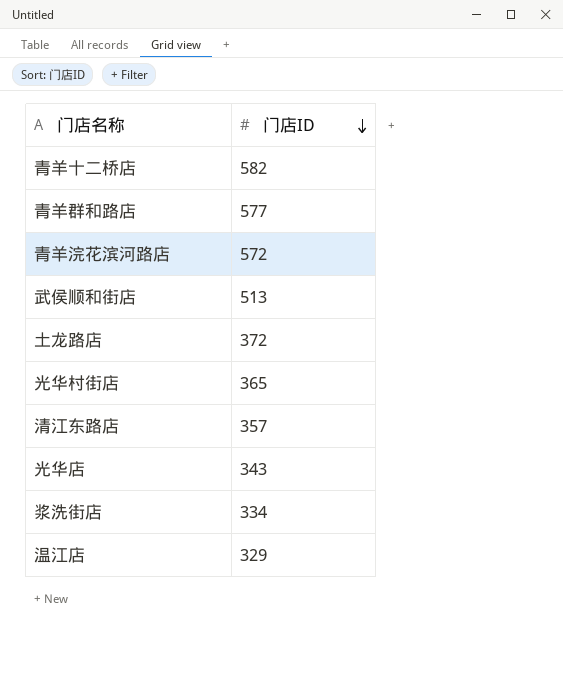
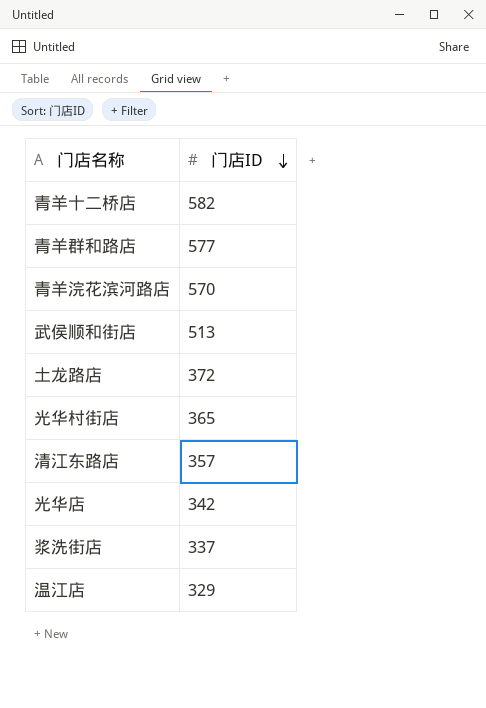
青羊浣花滨河路店 | 门店ID: 572 -> 570
光华店 | 门店ID: 343 -> 342
浆洗街店 | 门店ID: 334 -> 337

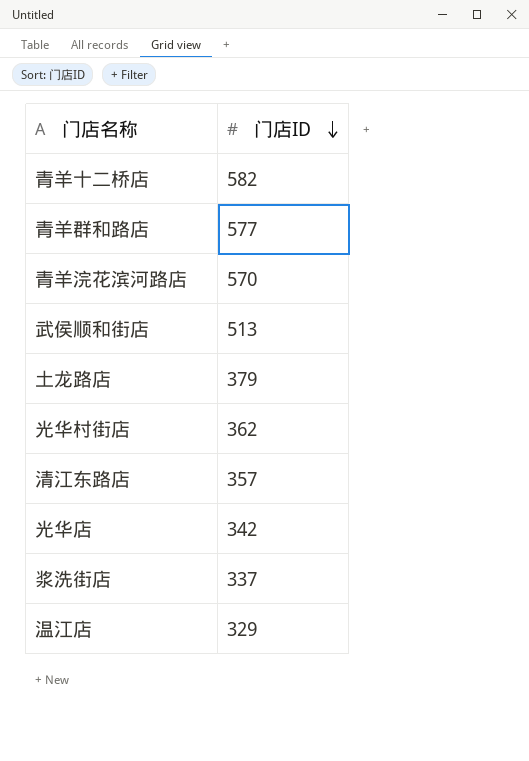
土龙路店 | 门店ID: 372 -> 379
光华村街店 | 门店ID: 365 -> 362

